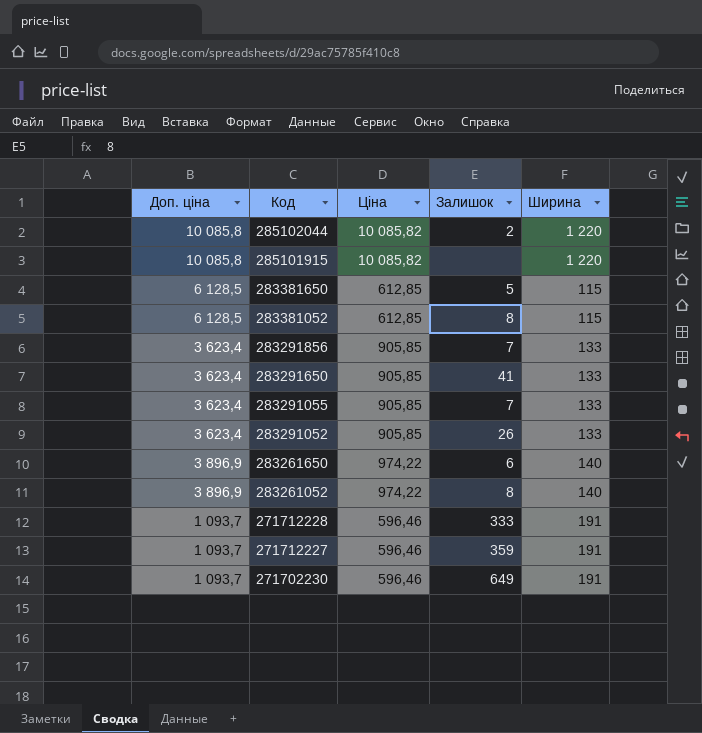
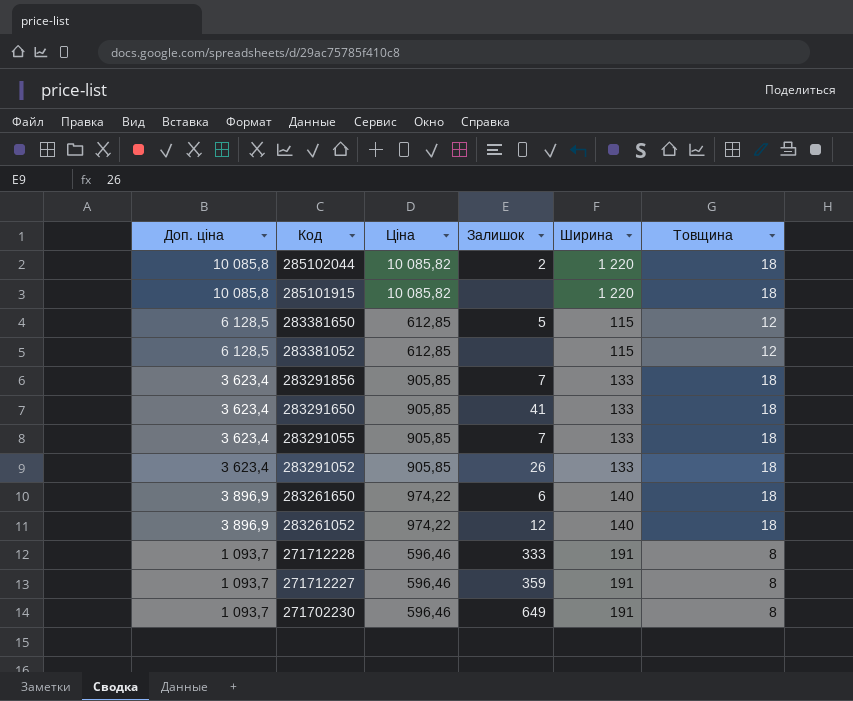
column Товщина | position: none -> 6
283381052 | Залишок: 8 -> none
283261052 | Залишок: 8 -> 12

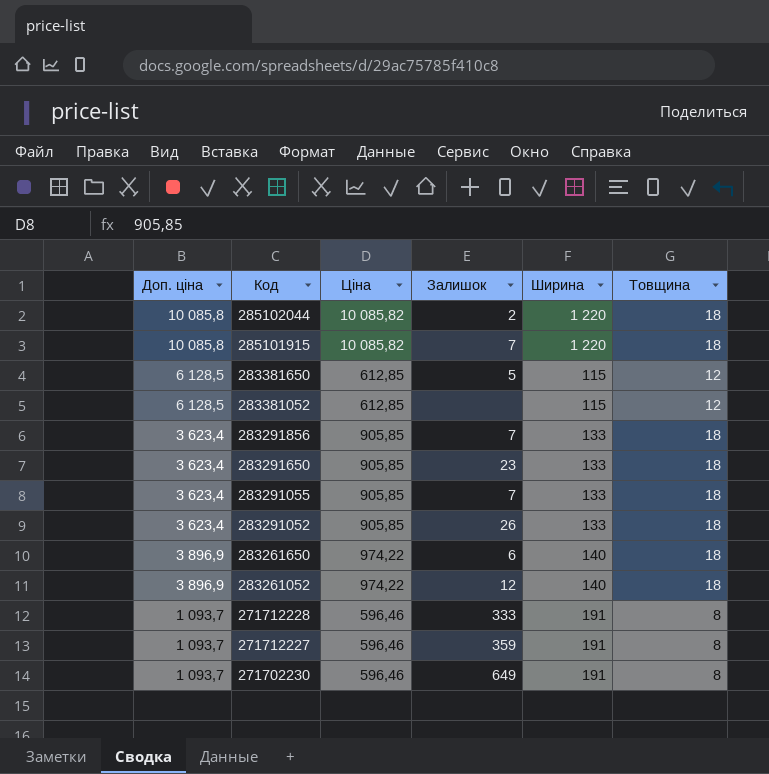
285101915 | Залишок: none -> 7
283291650 | Залишок: 41 -> 23

